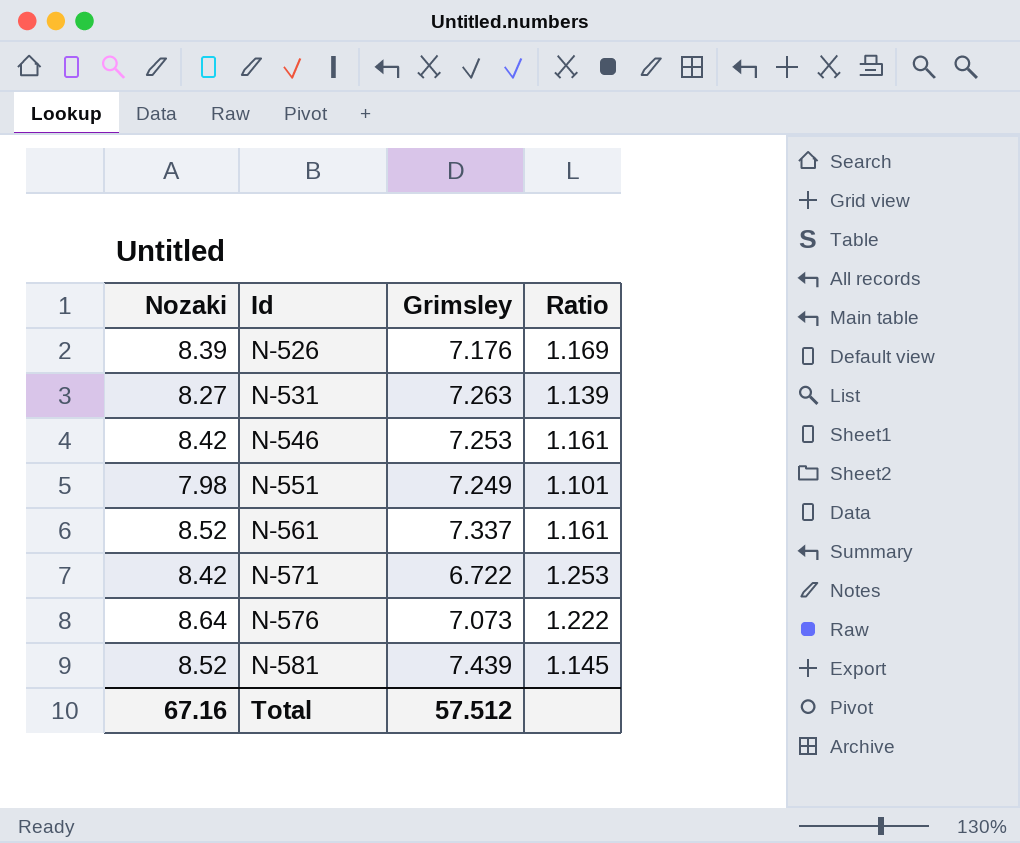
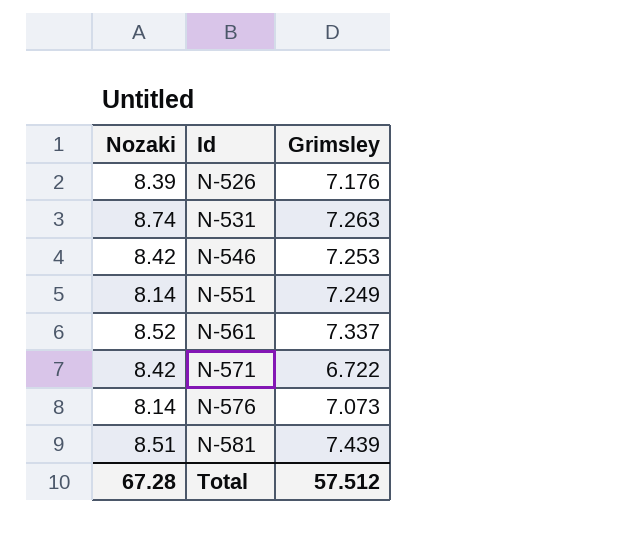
column Ratio | formula: [Nozaki] / [Grimsley] -> none
N-531 | Nozaki: 8.27 -> 8.74
N-551 | Nozaki: 7.98 -> 8.14
N-576 | Nozaki: 8.64 -> 8.14
N-581 | Nozaki: 8.52 -> 8.51
Total | Nozaki: 67.16 -> 67.28

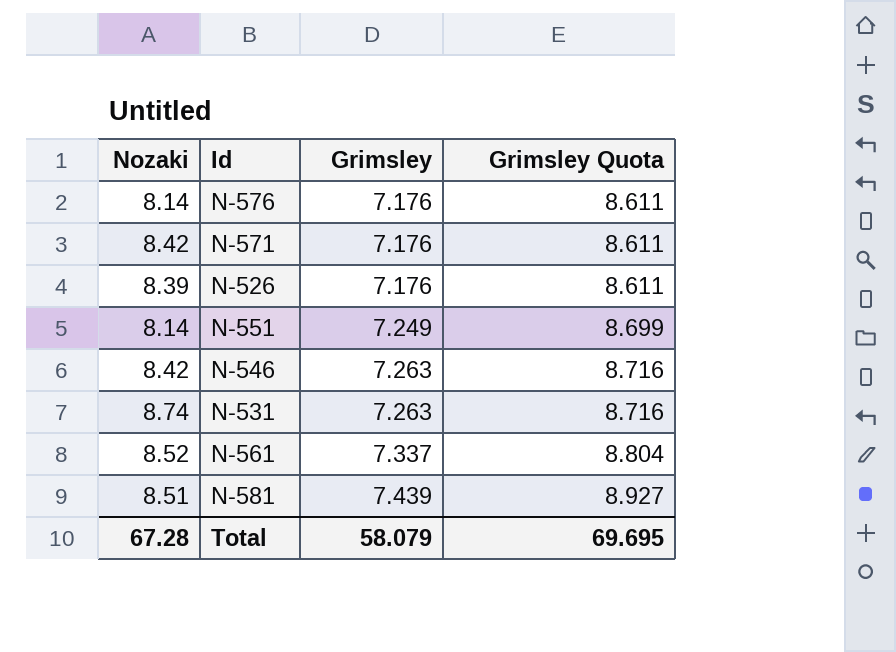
row order: Id ascending -> Grimsley ascending
column Grimsley Quota | formula: none -> [Grimsley] * 1.2
N-576 | Grimsley: 7.073 -> 7.176
N-571 | Grimsley: 6.722 -> 7.176
N-546 | Grimsley: 7.253 -> 7.263
Total | Grimsley: 57.512 -> 58.079

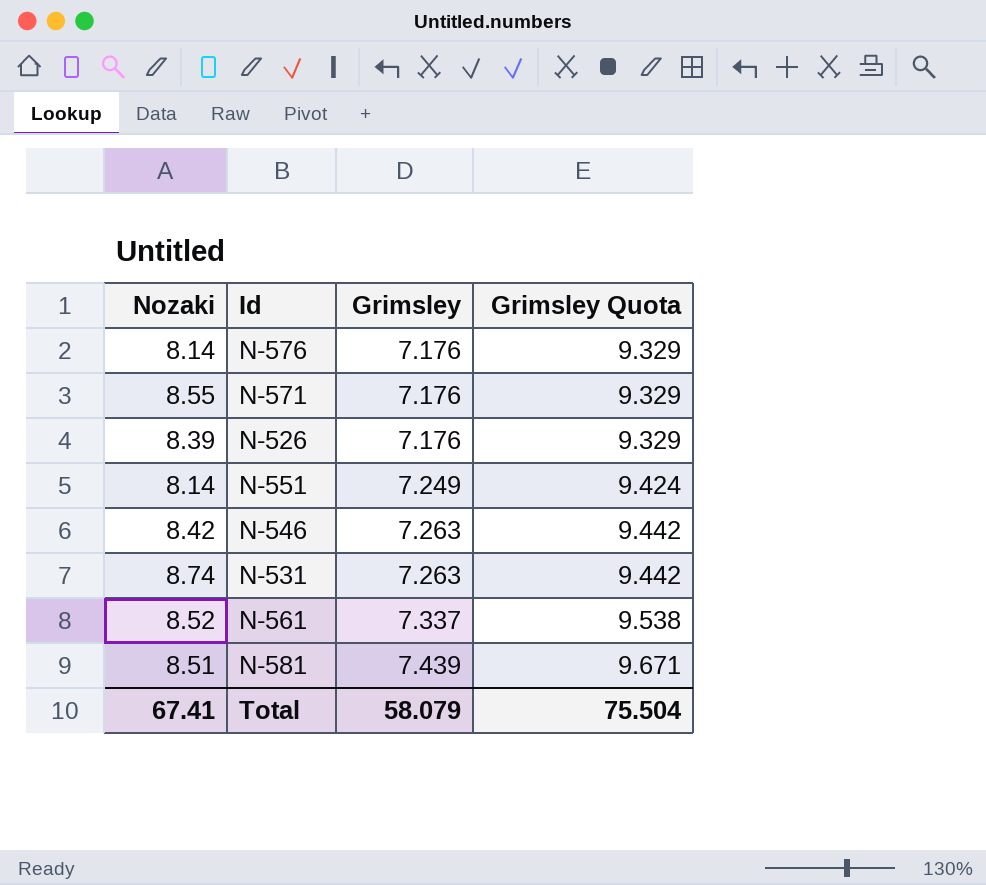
column Grimsley Quota | formula: [Grimsley] * 1.2 -> [Grimsley] * 1.3
N-571 | Nozaki: 8.42 -> 8.55
Total | Nozaki: 67.28 -> 67.41
Total | Grimsley Quota: 69.695 -> 75.504

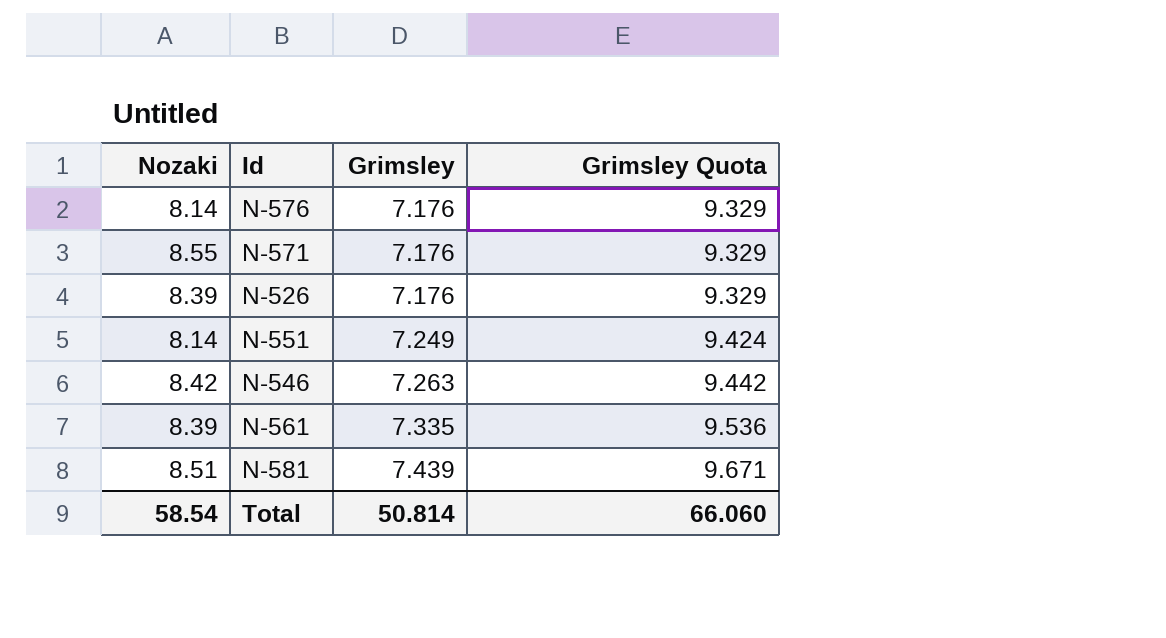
row N-531: 8.74 | 7.263 | 9.442 -> none
N-561 | Nozaki: 8.52 -> 8.39
N-561 | Grimsley: 7.337 -> 7.335
N-561 | Grimsley Quota: 9.538 -> 9.536
Total | Nozaki: 67.41 -> 58.54
Total | Grimsley: 58.079 -> 50.814
Total | Grimsley Quota: 75.504 -> 66.060

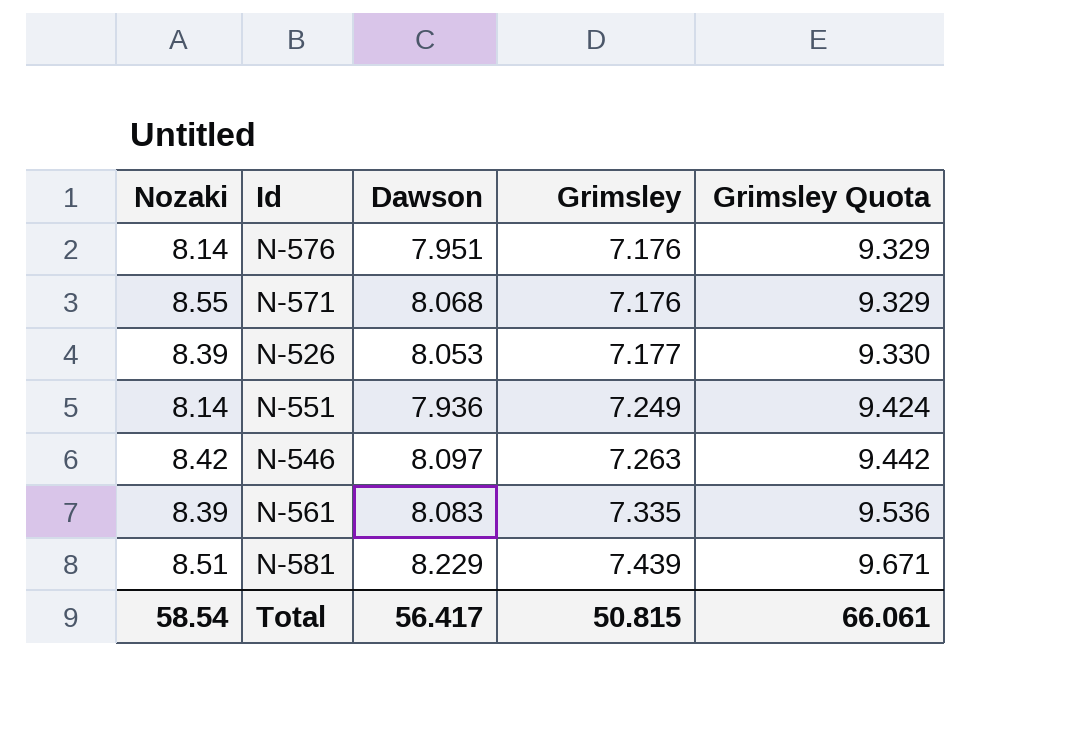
column Dawson | position: none -> 3
N-526 | Grimsley: 7.176 -> 7.177
N-526 | Grimsley Quota: 9.329 -> 9.330
Total | Grimsley: 50.814 -> 50.815
Total | Grimsley Quota: 66.060 -> 66.061

